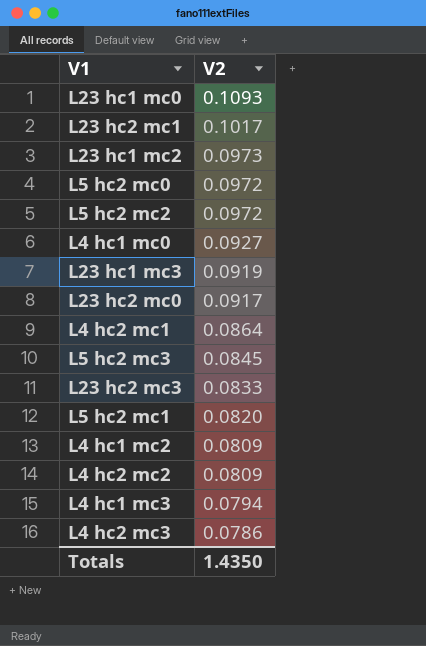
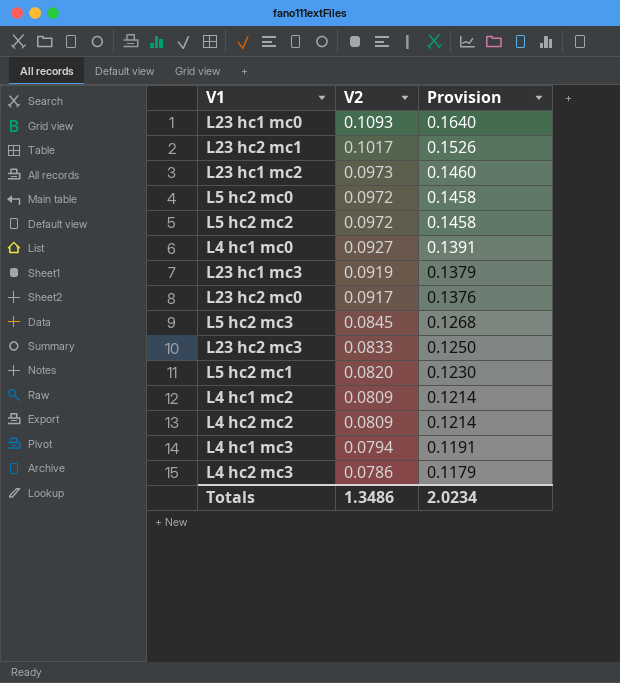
column Provision | formula: none -> [V2] * 1.5
row L4 hc2 mc1: 0.0864 -> none
Totals | V2: 1.4350 -> 1.3486

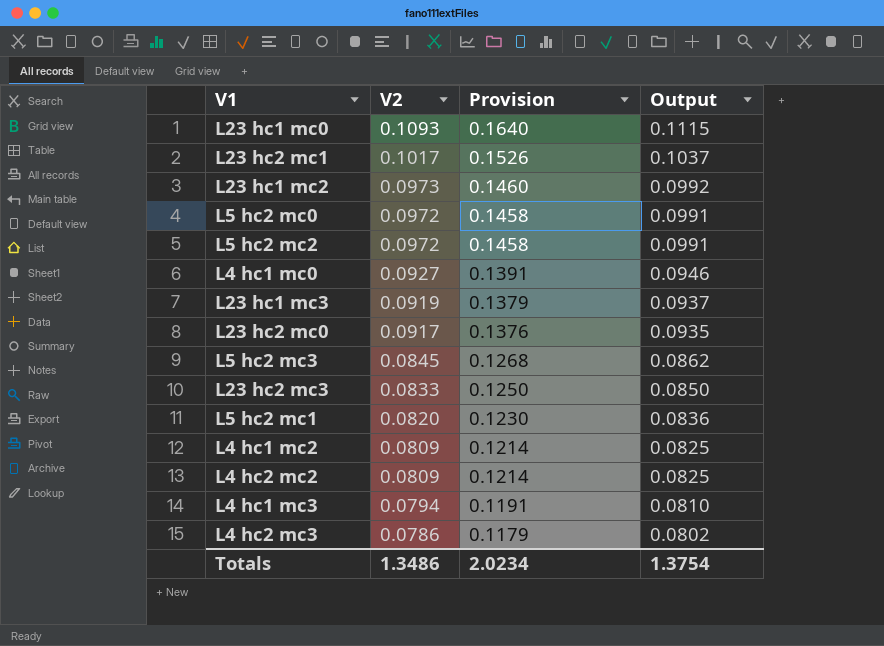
column Output | formula: none -> [V2] * 1.02

